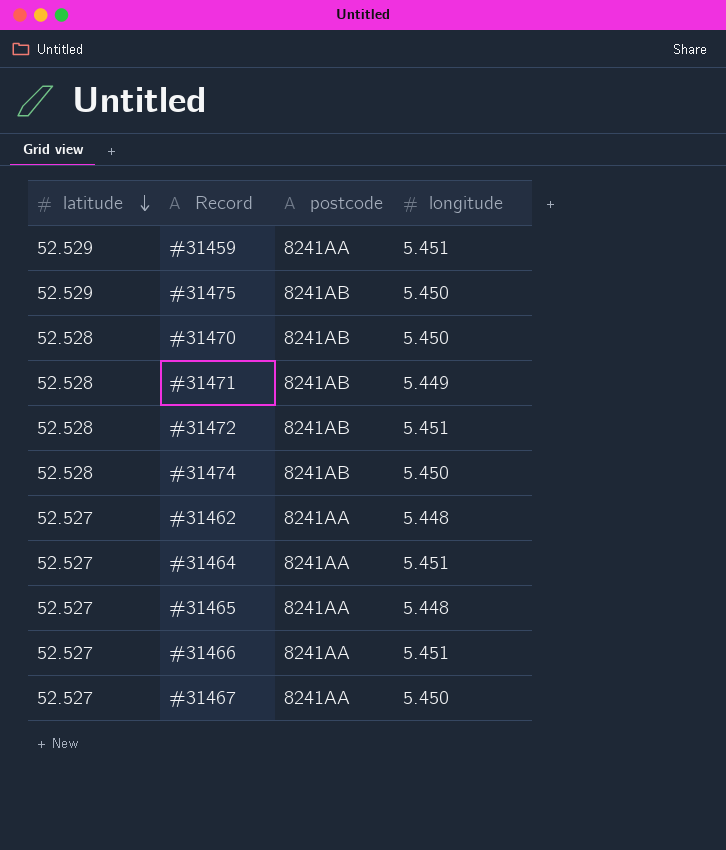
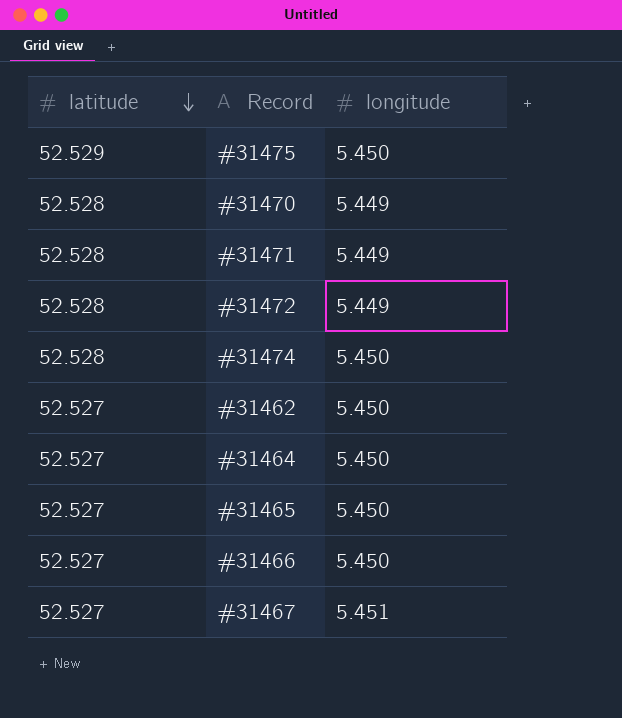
column postcode | position: 3 -> none
row #31459: 52.529 | 8241AA | 5.451 -> none
#31470 | longitude: 5.450 -> 5.449
#31472 | longitude: 5.451 -> 5.449
#31462 | longitude: 5.448 -> 5.450
#31464 | longitude: 5.451 -> 5.450
#31465 | longitude: 5.448 -> 5.450
#31466 | longitude: 5.451 -> 5.450
#31467 | longitude: 5.450 -> 5.451

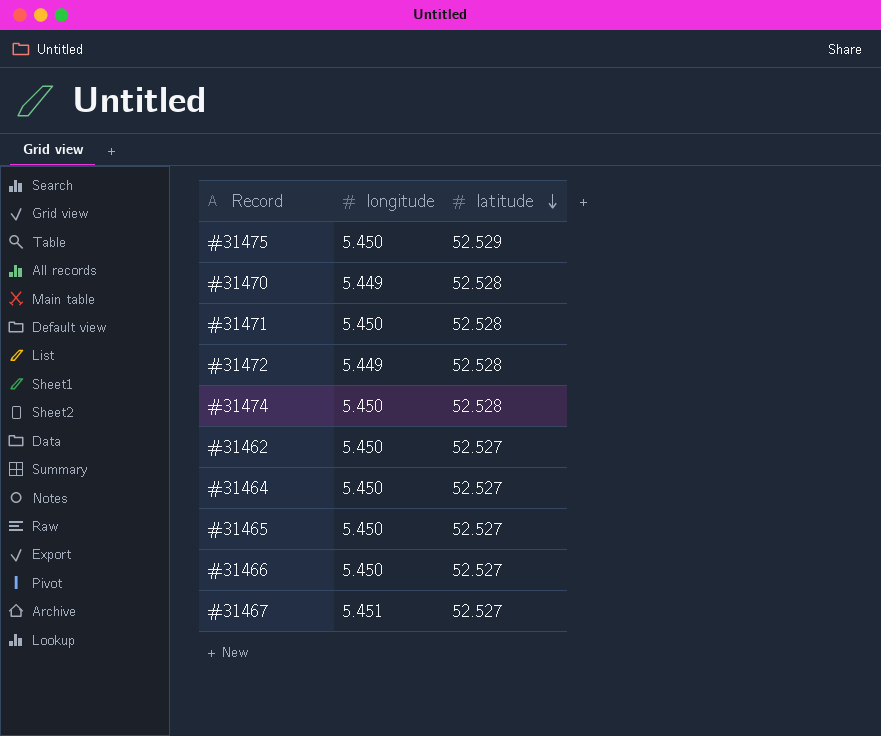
column latitude | position: 1 -> 3
#31471 | longitude: 5.449 -> 5.450

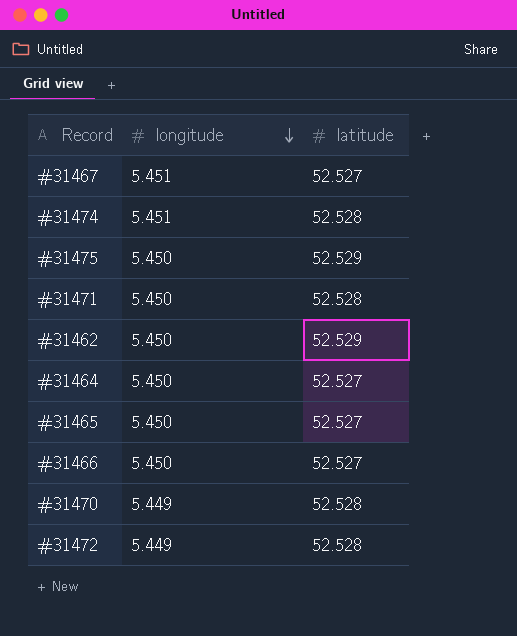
row order: latitude descending -> longitude descending
#31474 | longitude: 5.450 -> 5.451
#31462 | latitude: 52.527 -> 52.529

